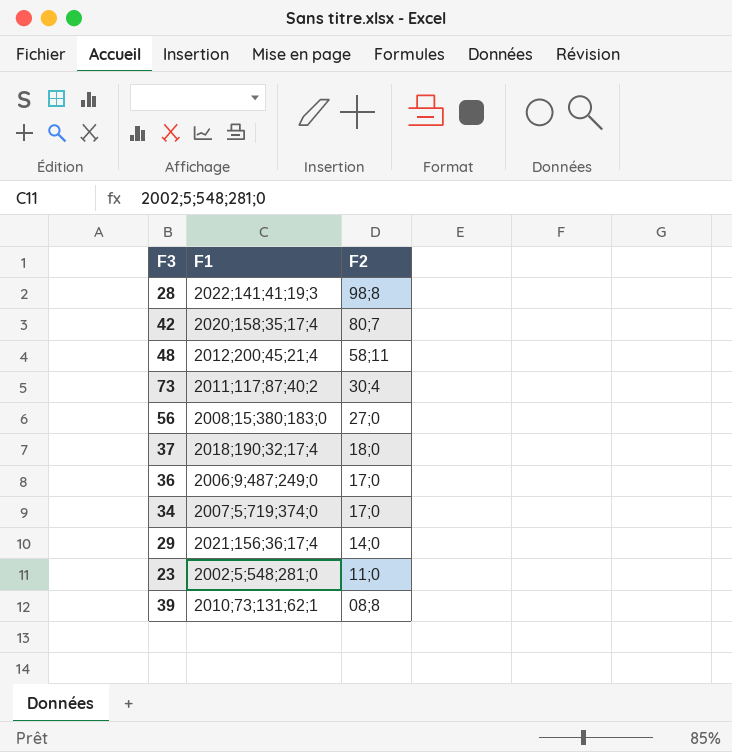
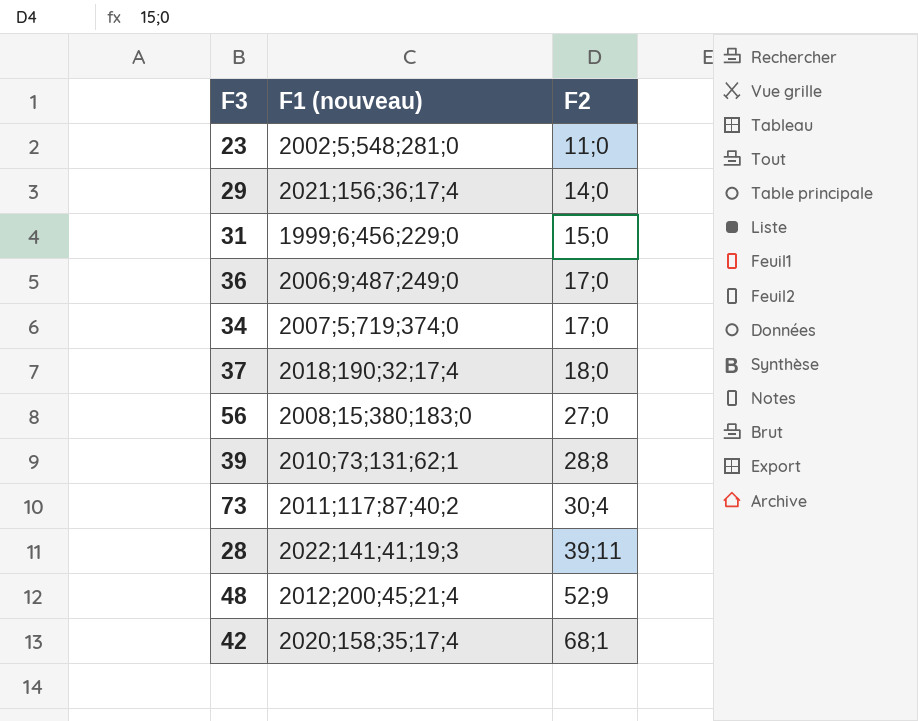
row order: F2 descending -> F2 ascending
column name: F1 -> F1 (nouveau)
row 31: none -> 1999;6;456;229;0 | 15;0
39 | F2: 08;8 -> 28;8
28 | F2: 98;8 -> 39;11
48 | F2: 58;11 -> 52;9
42 | F2: 80;7 -> 68;1

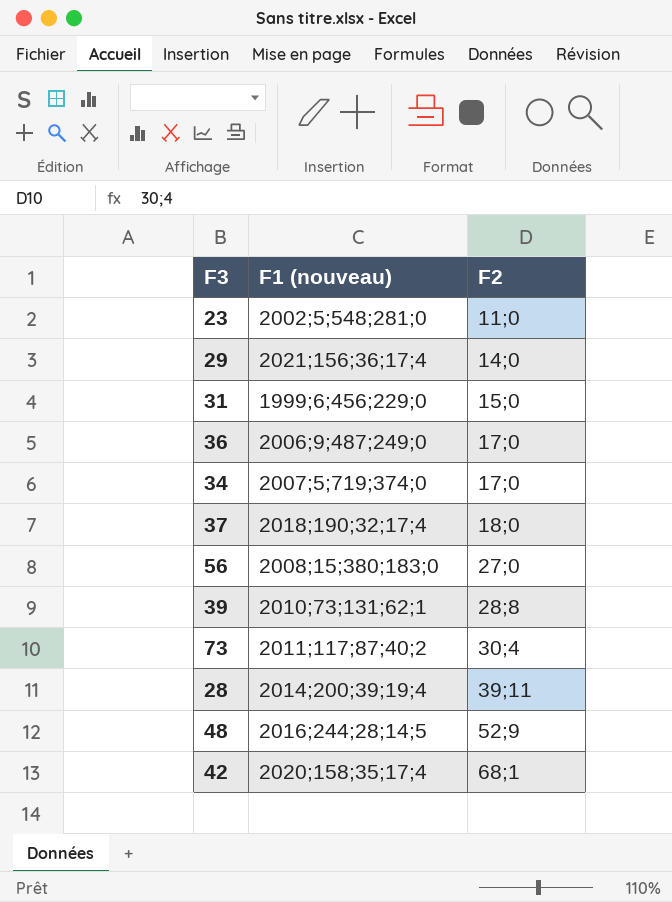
28 | F1 (nouveau): 2022;141;41;19;3 -> 2014;200;39;19;4
48 | F1 (nouveau): 2012;200;45;21;4 -> 2016;244;28;14;5

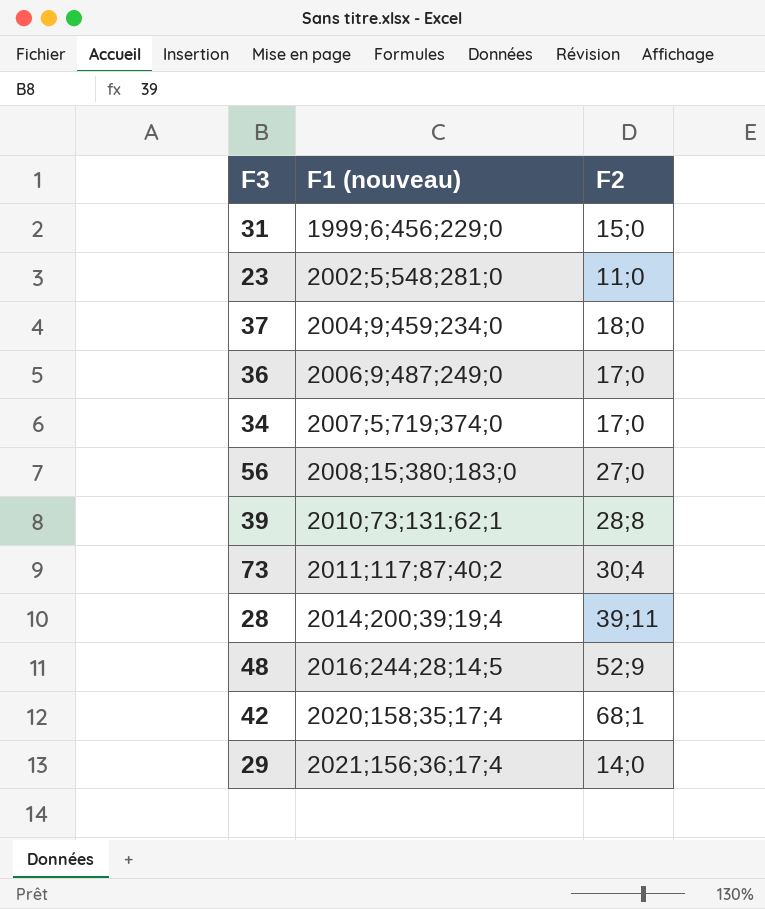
row order: F2 ascending -> F1 (nouveau) ascending
37 | F1 (nouveau): 2018;190;32;17;4 -> 2004;9;459;234;0

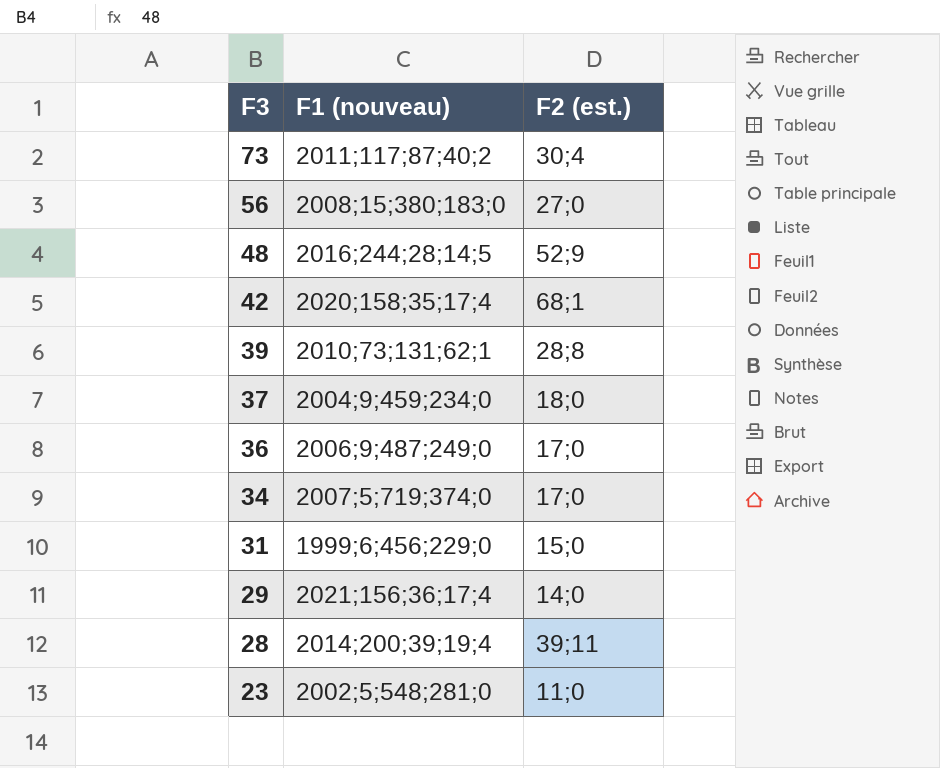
row order: F1 (nouveau) ascending -> F3 descending
column name: F2 -> F2 (est.)

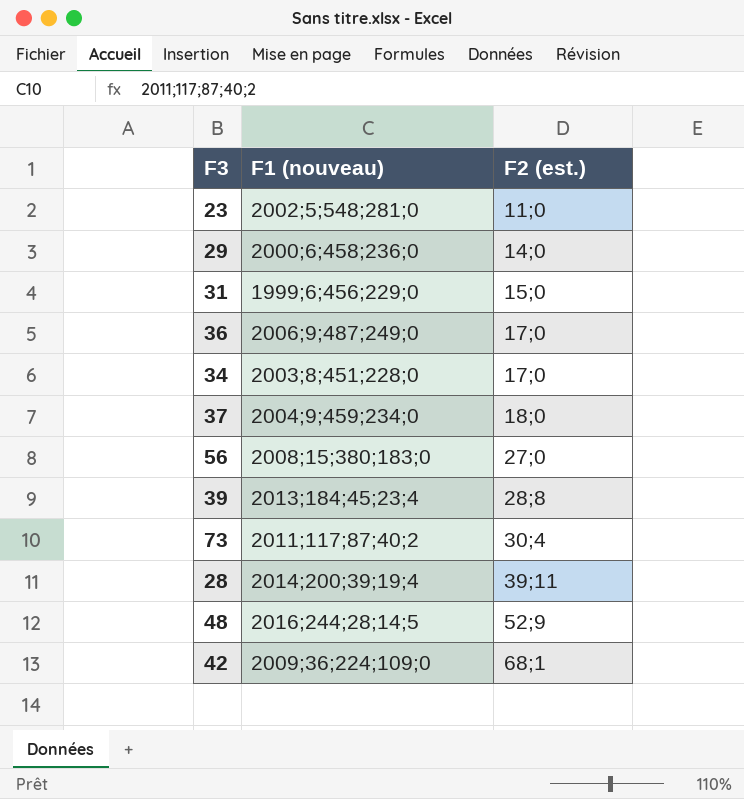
row order: F3 descending -> F2 (est.) ascending
29 | F1 (nouveau): 2021;156;36;17;4 -> 2000;6;458;236;0
34 | F1 (nouveau): 2007;5;719;374;0 -> 2003;8;451;228;0
39 | F1 (nouveau): 2010;73;131;62;1 -> 2013;184;45;23;4
42 | F1 (nouveau): 2020;158;35;17;4 -> 2009;36;224;109;0

